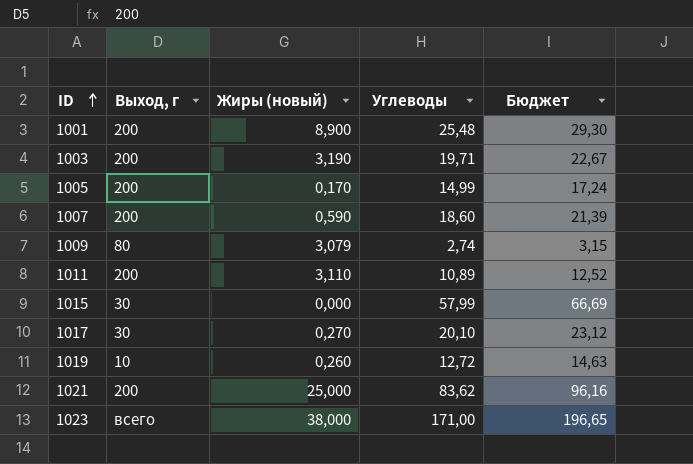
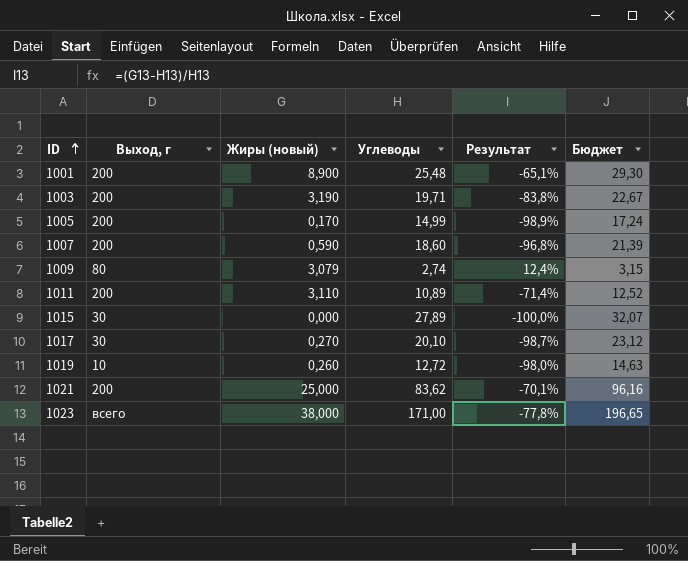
column Результат | formula: none -> ([Жиры (новый)] - [Углеводы]) / [Углеводы]
1015 | Углеводы: 57,99 -> 27,89
1015 | Бюджет: 66,69 -> 32,07

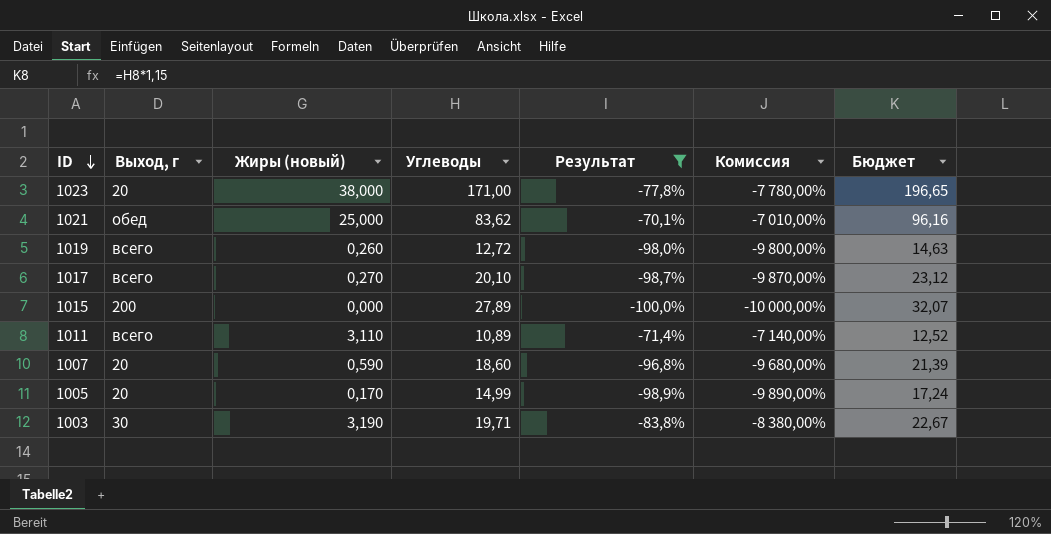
filter: none -> Результат <= -70,1%
row order: ID ascending -> ID descending
column Комиссия | formula: none -> [Результат] * 100
1023 | Выход, г: всего -> 20
1021 | Выход, г: 200 -> обед
1019 | Выход, г: 10 -> всего
1017 | Выход, г: 30 -> всего
1015 | Выход, г: 30 -> 200
1011 | Выход, г: 200 -> всего
1007 | Выход, г: 200 -> 20
1005 | Выход, г: 200 -> 20
1003 | Выход, г: 200 -> 30

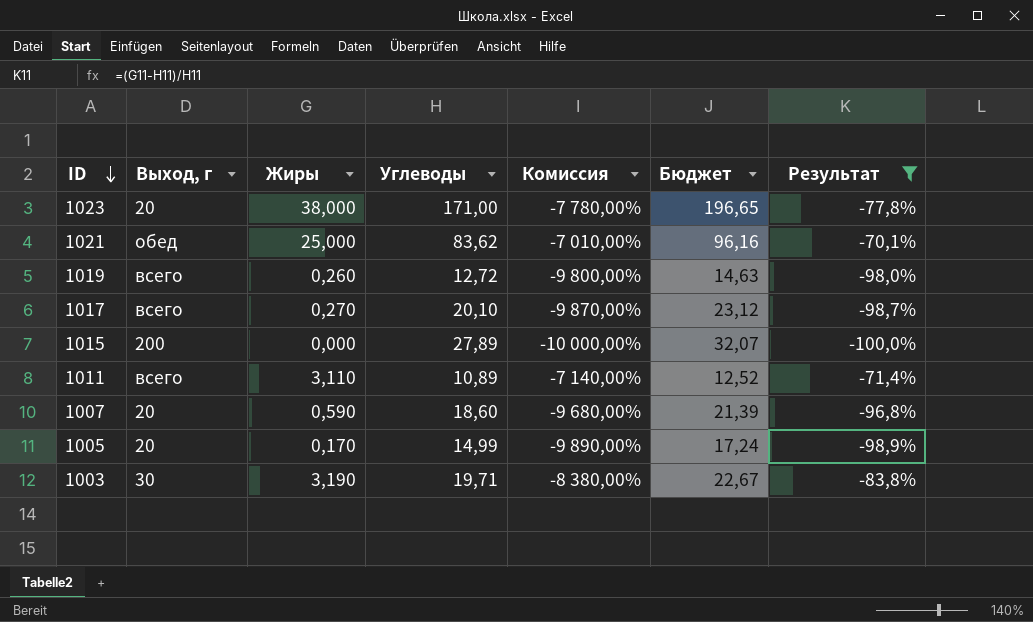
column name: Жиры (новый) -> Жиры
column Результат | position: 5 -> 7

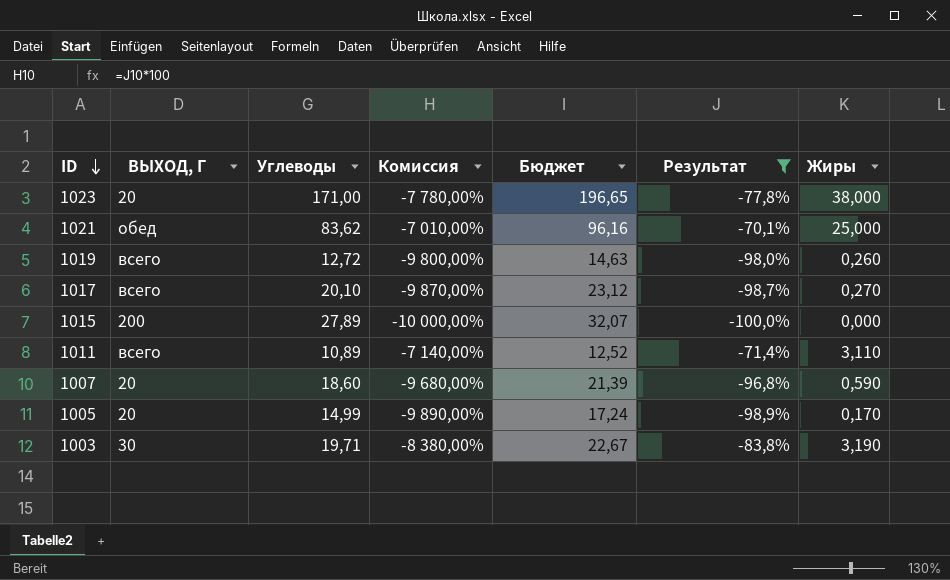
column name: Выход, г -> ВЫХОД, Г
column Жиры | position: 3 -> 7

